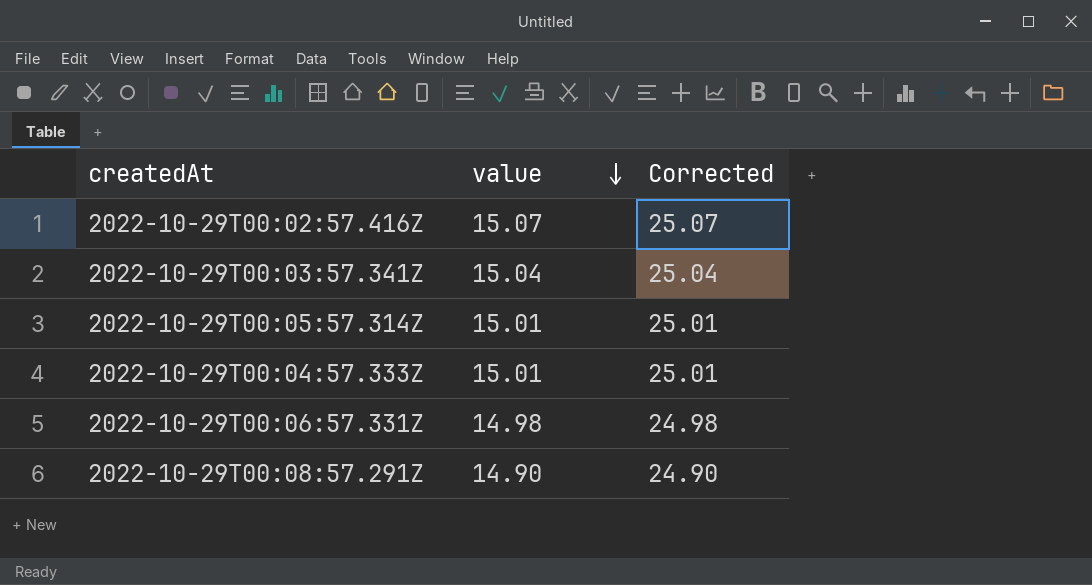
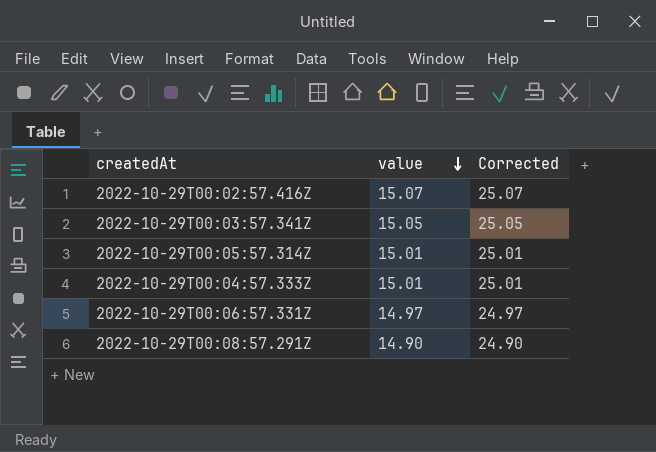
2022-10-29T00:03:57.341Z | value: 15.04 -> 15.05
2022-10-29T00:03:57.341Z | Corrected: 25.04 -> 25.05
2022-10-29T00:06:57.331Z | value: 14.98 -> 14.97
2022-10-29T00:06:57.331Z | Corrected: 24.98 -> 24.97

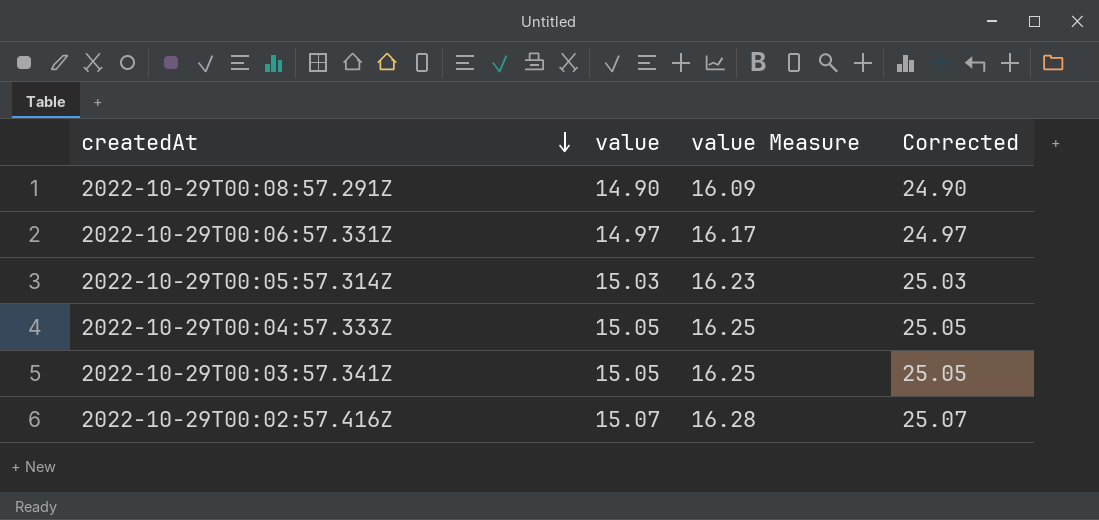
row order: value descending -> createdAt descending
column value Measure | formula: none -> [value] * 1.08
2022-10-29T00:05:57.314Z | value: 15.01 -> 15.03
2022-10-29T00:05:57.314Z | Corrected: 25.01 -> 25.03
2022-10-29T00:04:57.333Z | value: 15.01 -> 15.05
2022-10-29T00:04:57.333Z | Corrected: 25.01 -> 25.05

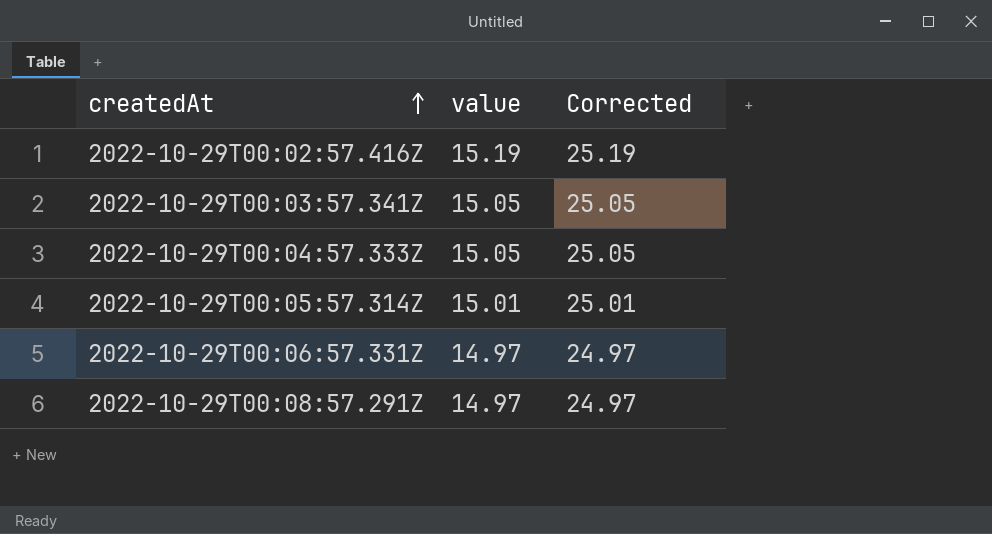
row order: createdAt descending -> createdAt ascending
column value Measure | formula: [value] * 1.08 -> none
2022-10-29T00:02:57.416Z | value: 15.07 -> 15.19
2022-10-29T00:02:57.416Z | Corrected: 25.07 -> 25.19
2022-10-29T00:05:57.314Z | value: 15.03 -> 15.01
2022-10-29T00:05:57.314Z | Corrected: 25.03 -> 25.01
2022-10-29T00:08:57.291Z | value: 14.90 -> 14.97
2022-10-29T00:08:57.291Z | Corrected: 24.90 -> 24.97

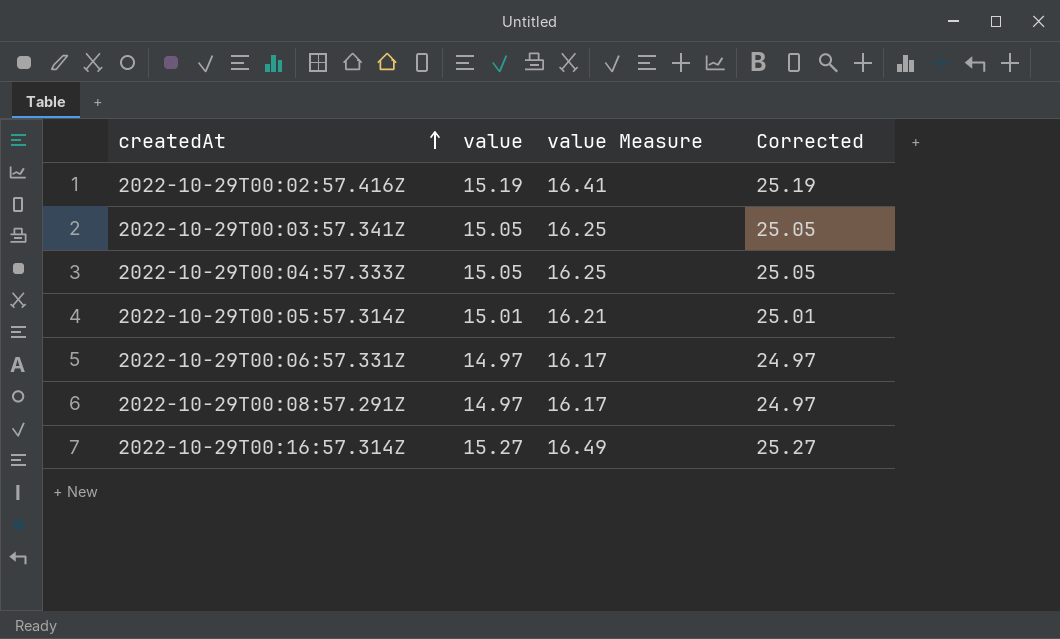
column value Measure | formula: none -> [value] * 1.08
row 2022-10-29T00:16:57.314Z: none -> 15.27 | 16.49 | 25.27

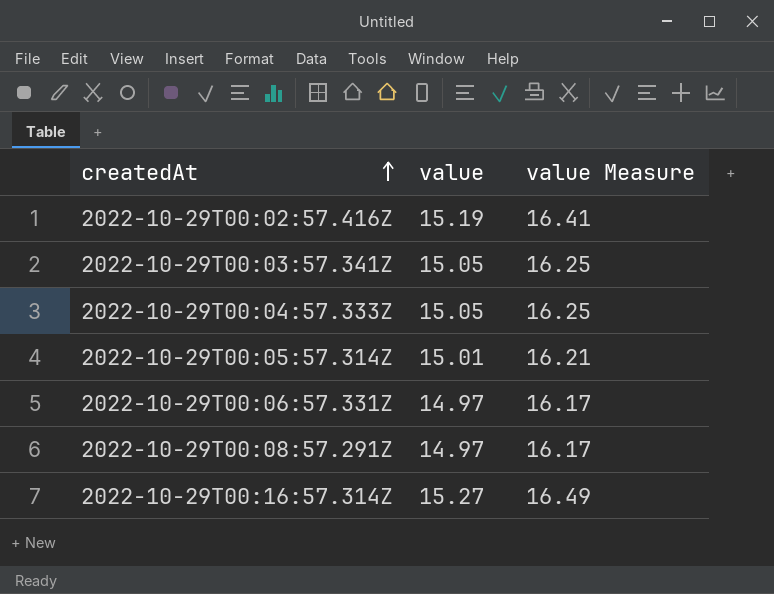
column Corrected | formula: [value] + 10 -> none

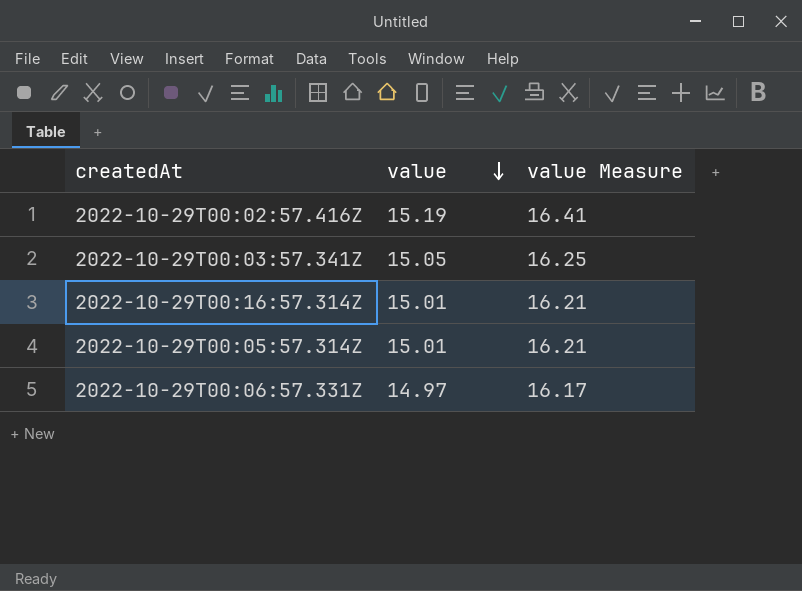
row order: createdAt ascending -> value descending
row 2022-10-29T00:04:57.333Z: 15.05 | 16.25 -> none
row 2022-10-29T00:08:57.291Z: 14.97 | 16.17 -> none
2022-10-29T00:16:57.314Z | value: 15.27 -> 15.01
2022-10-29T00:16:57.314Z | value Measure: 16.49 -> 16.21

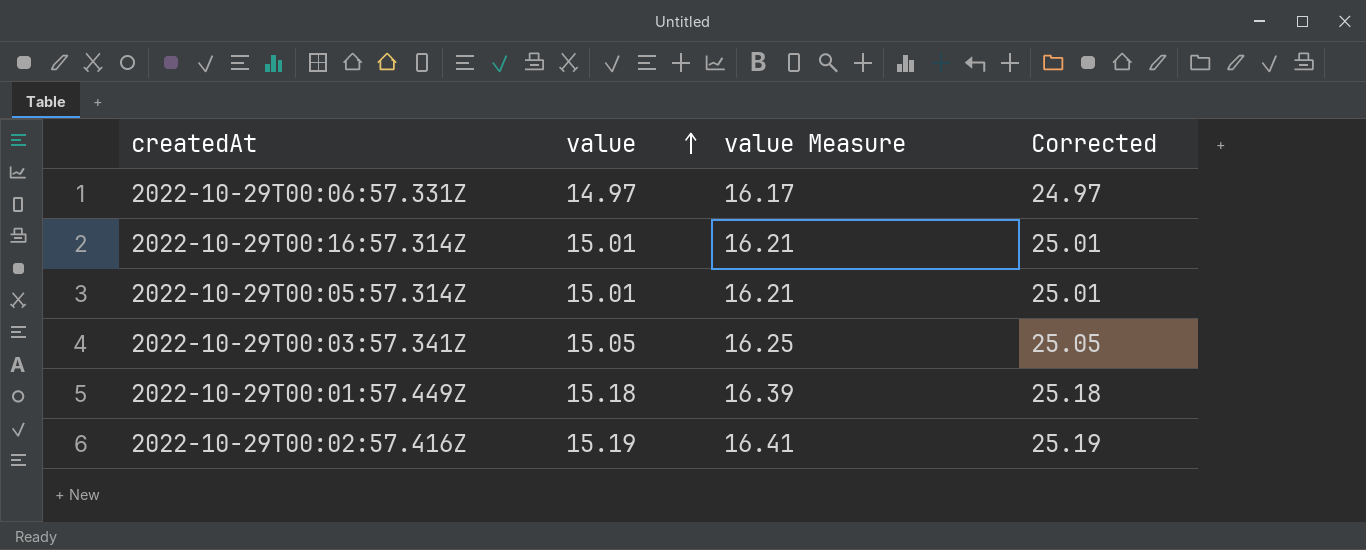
row order: value descending -> value ascending
column Corrected | formula: none -> [value] + 10
row 2022-10-29T00:01:57.449Z: none -> 15.18 | 16.39 | 25.18

